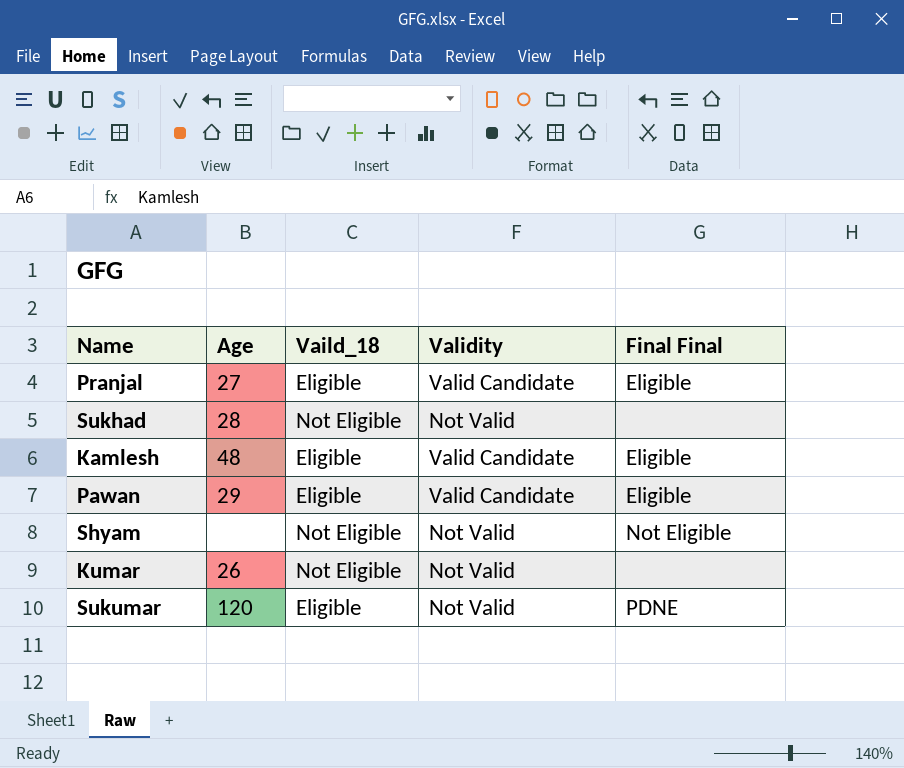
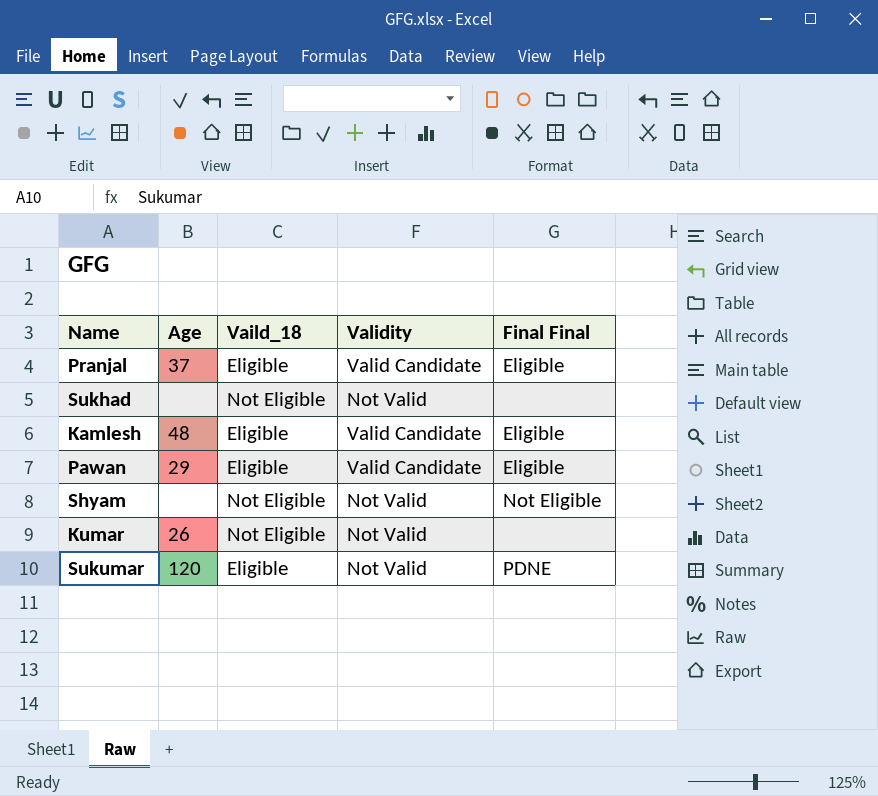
Pranjal | Age: 27 -> 37
Sukhad | Age: 28 -> none

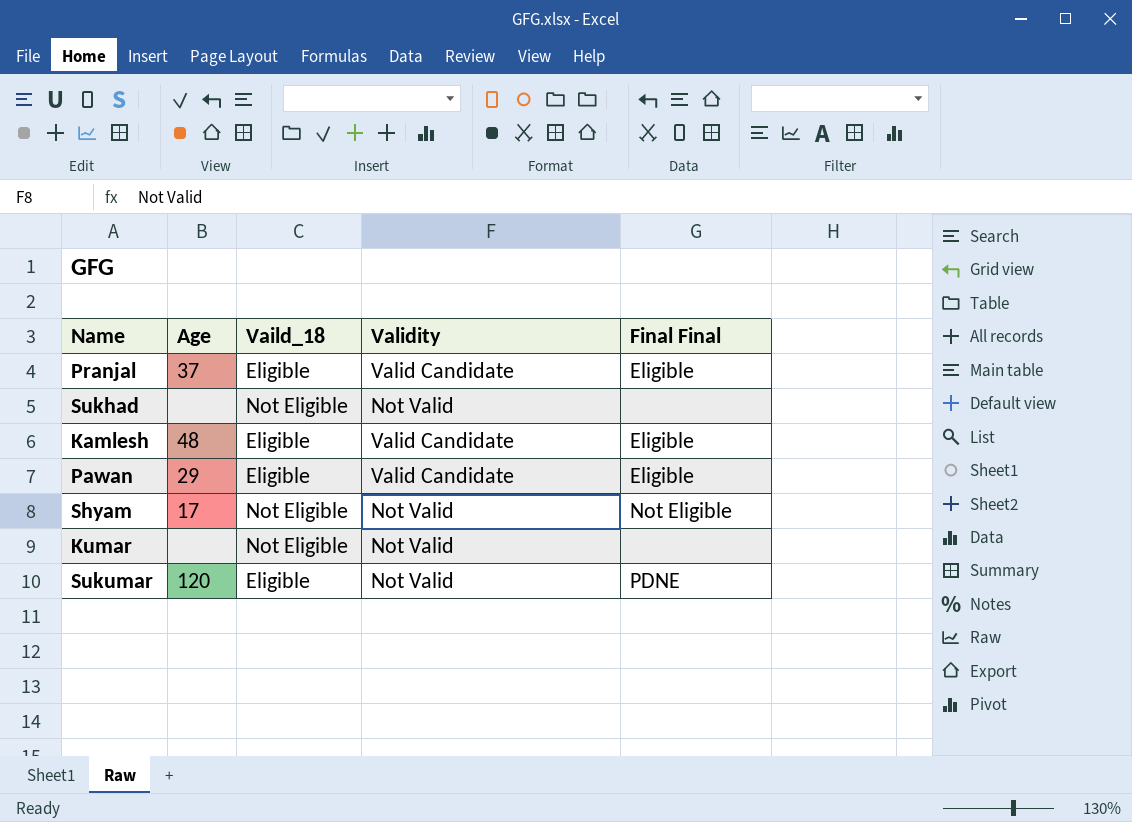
Shyam | Age: none -> 17
Kumar | Age: 26 -> none

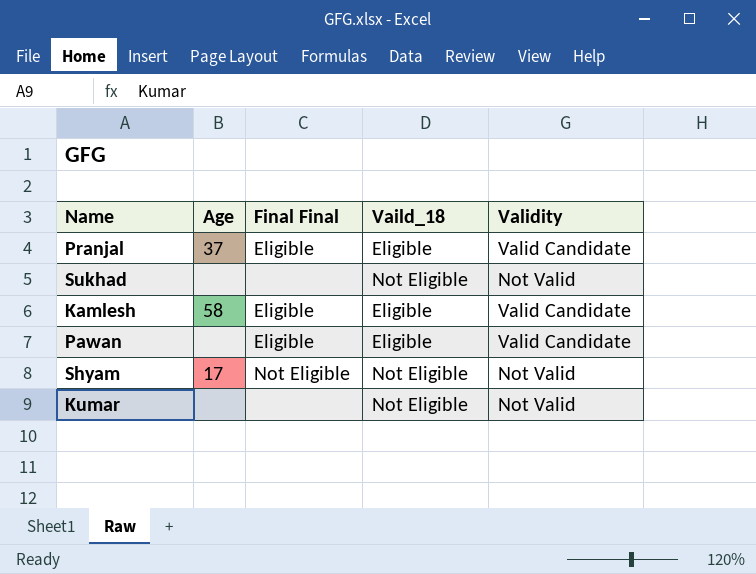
column Final Final | position: 5 -> 3
row Sukumar: 120 | Eligible | Not Valid | PDNE -> none
Kamlesh | Age: 48 -> 58
Pawan | Age: 29 -> none

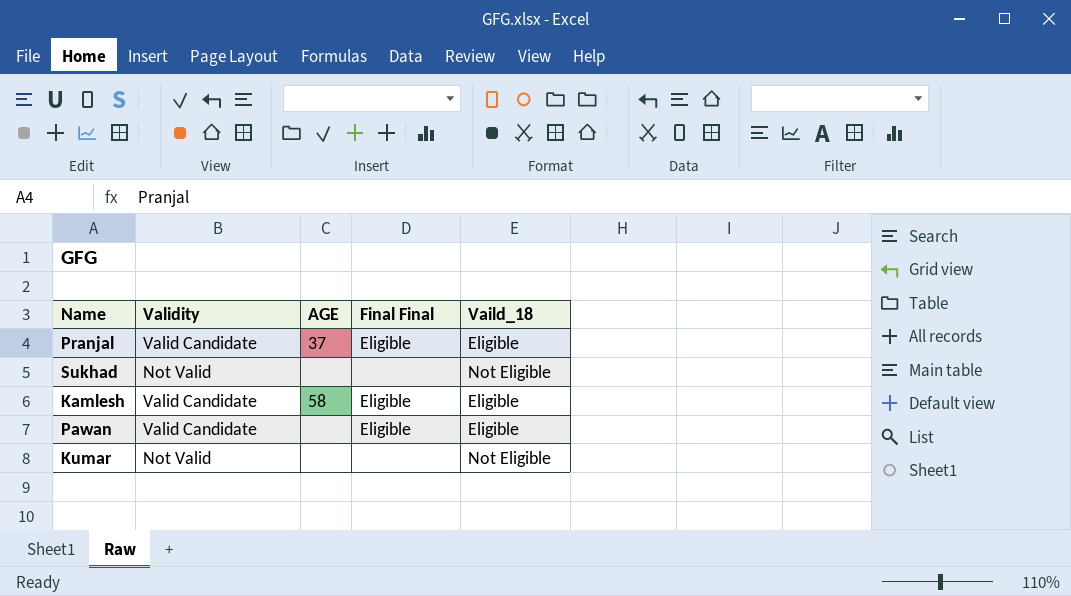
column Validity | position: 5 -> 2
column name: Age -> AGE
row Shyam: 17 | Not Eligible | Not Eligible | Not Valid -> none

